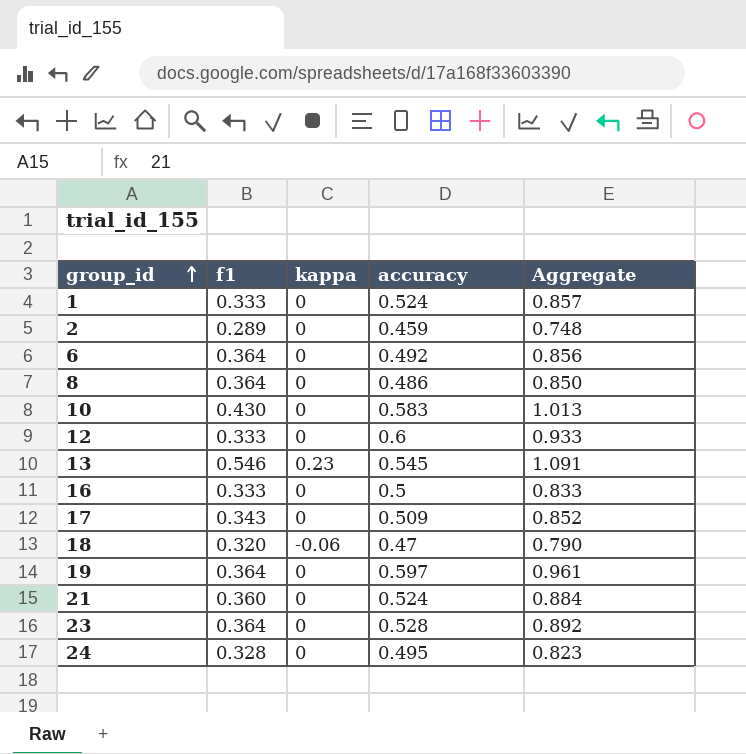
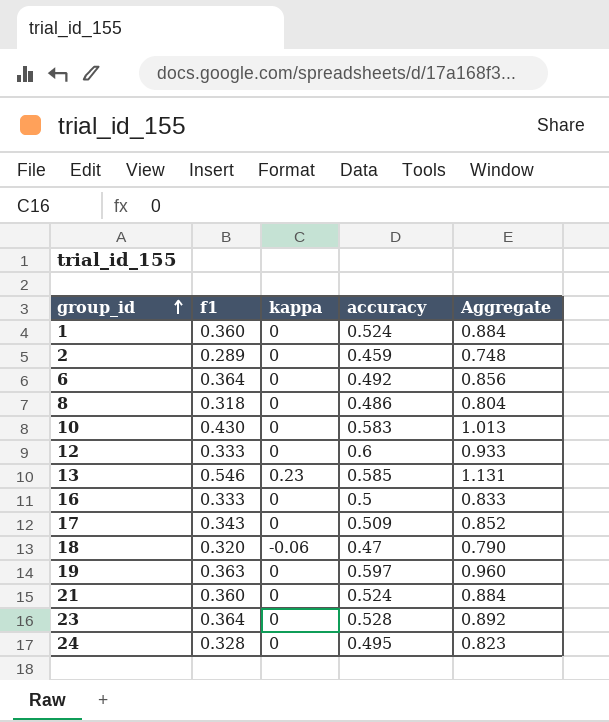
1 | f1: 0.333 -> 0.360
1 | Aggregate: 0.857 -> 0.884
8 | f1: 0.364 -> 0.318
8 | Aggregate: 0.850 -> 0.804
13 | accuracy: 0.545 -> 0.585
13 | Aggregate: 1.091 -> 1.131
19 | f1: 0.364 -> 0.363
19 | Aggregate: 0.961 -> 0.960

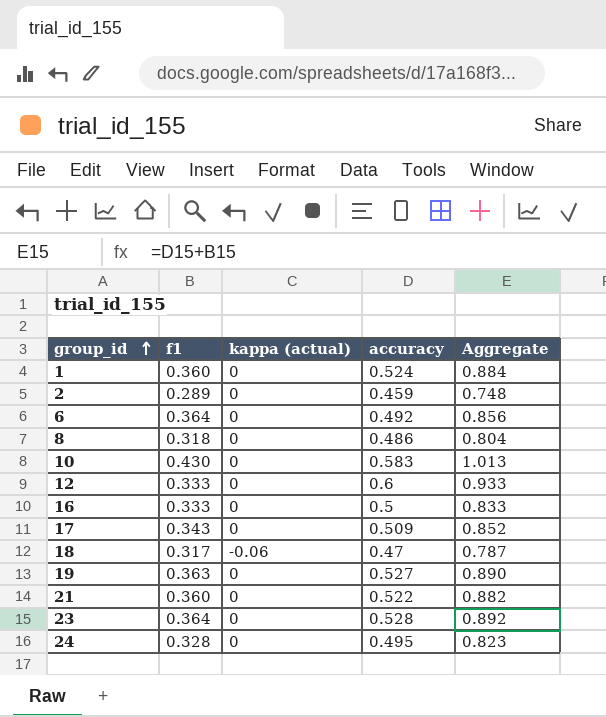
column name: kappa -> kappa (actual)
row 13: 0.546 | 0.23 | 0.585 | 1.131 -> none
18 | f1: 0.320 -> 0.317
18 | Aggregate: 0.790 -> 0.787
19 | accuracy: 0.597 -> 0.527
19 | Aggregate: 0.960 -> 0.890
21 | accuracy: 0.524 -> 0.522
21 | Aggregate: 0.884 -> 0.882

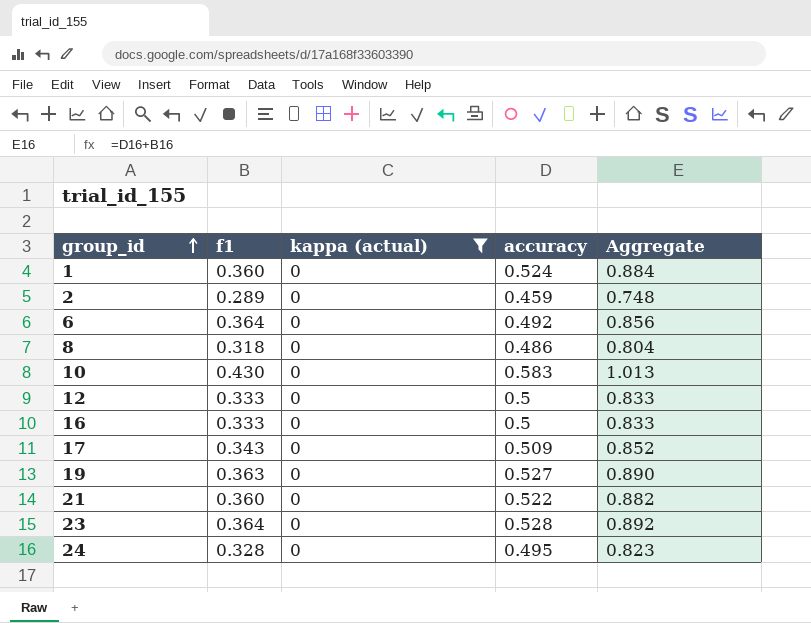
filter: none -> kappa (actual) = 0
12 | accuracy: 0.6 -> 0.5
12 | Aggregate: 0.933 -> 0.833

